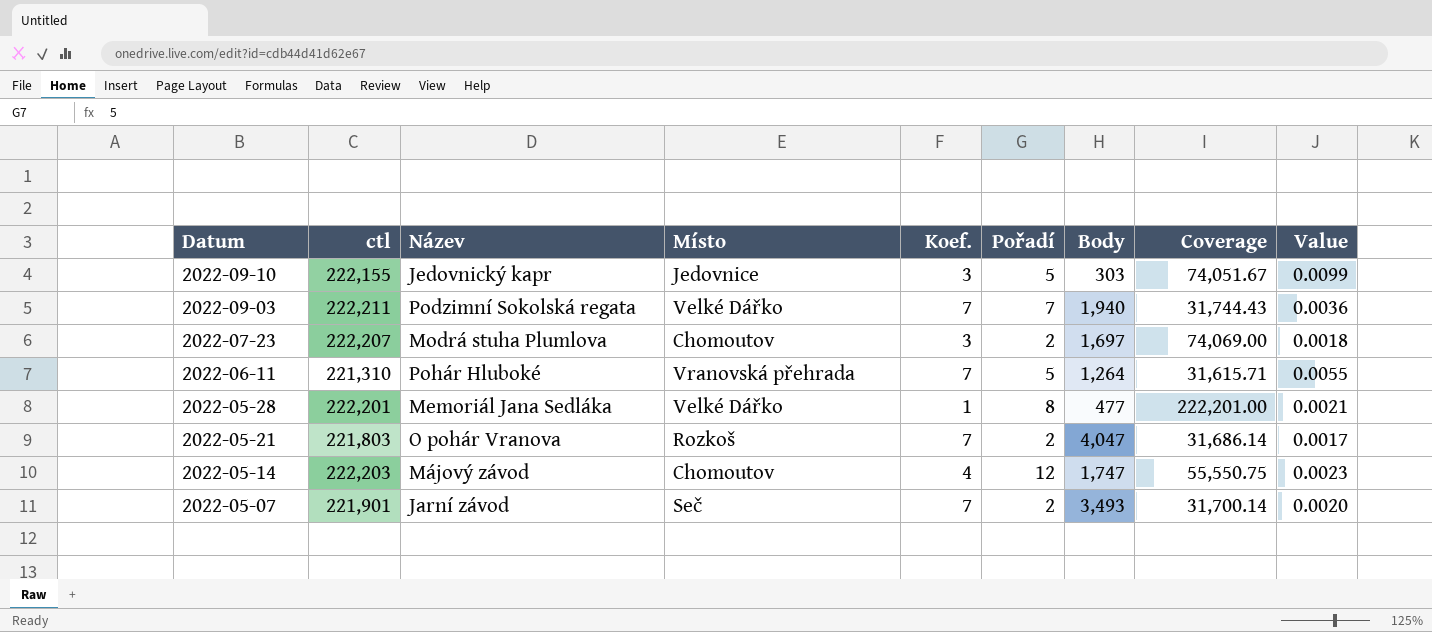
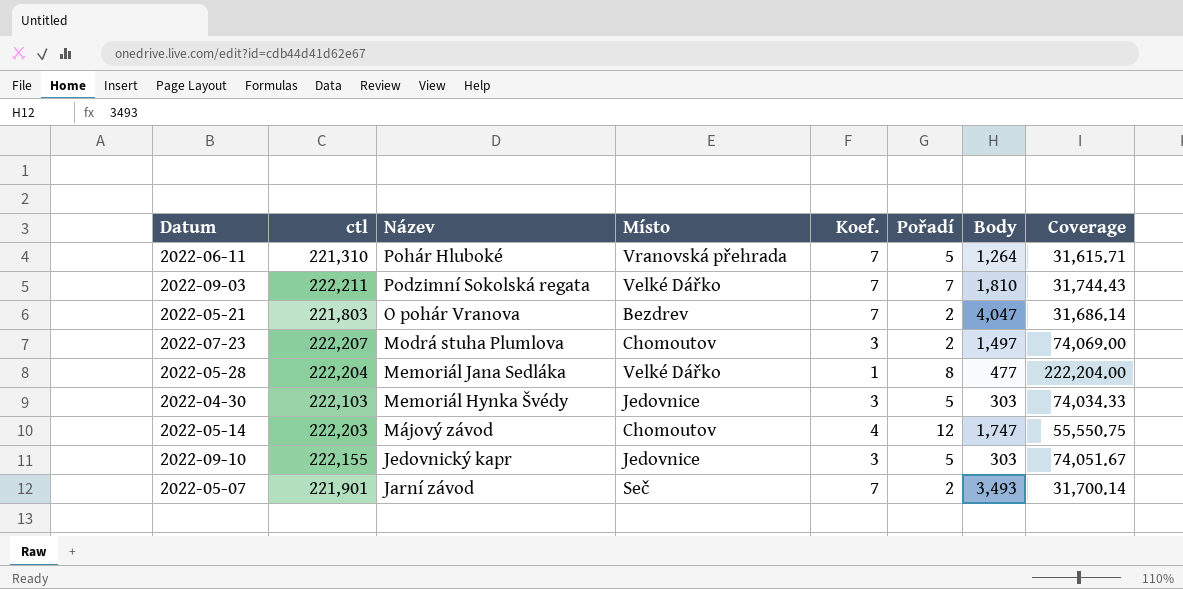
row order: Datum descending -> Název descending
column Value | formula: [Koef.] / [Body] -> none
2022-09-03 | Body: 1,940 -> 1,810
2022-05-21 | Místo: Rozkoš -> Bezdrev
2022-07-23 | Body: 1,697 -> 1,497
2022-05-28 | ctl: 222,201 -> 222,204
2022-05-28 | Coverage: 222,201.00 -> 222,204.00
row 2022-04-30: none -> 222,103 | Memoriál Hynka Švédy | Jedovnice | 3 | 5 | 303 | 74,034.33

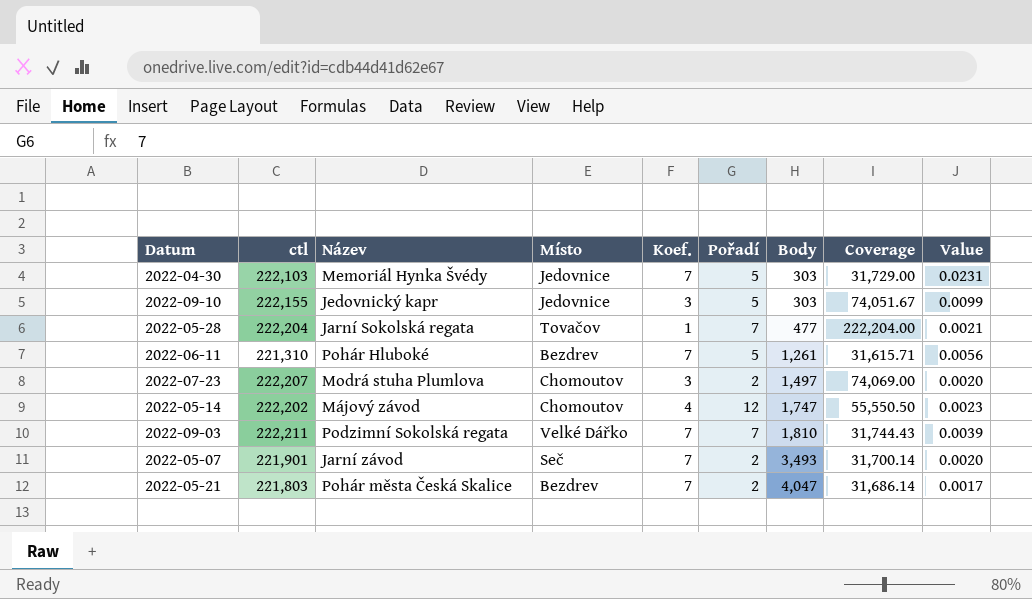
row order: Název descending -> Body ascending
column Value | formula: none -> [Koef.] / [Body]
2022-04-30 | Koef.: 3 -> 7
2022-04-30 | Coverage: 74,034.33 -> 31,729.00
2022-05-28 | Název: Memoriál Jana Sedláka -> Jarní Sokolská regata
2022-05-28 | Místo: Velké Dářko -> Tovačov
2022-05-28 | Pořadí: 8 -> 7
2022-06-11 | Místo: Vranovská přehrada -> Bezdrev
2022-06-11 | Body: 1,264 -> 1,261
2022-05-14 | ctl: 222,203 -> 222,202
2022-05-14 | Coverage: 55,550.75 -> 55,550.50
2022-05-21 | Název: O pohár Vranova -> Pohár města Česká Skalice

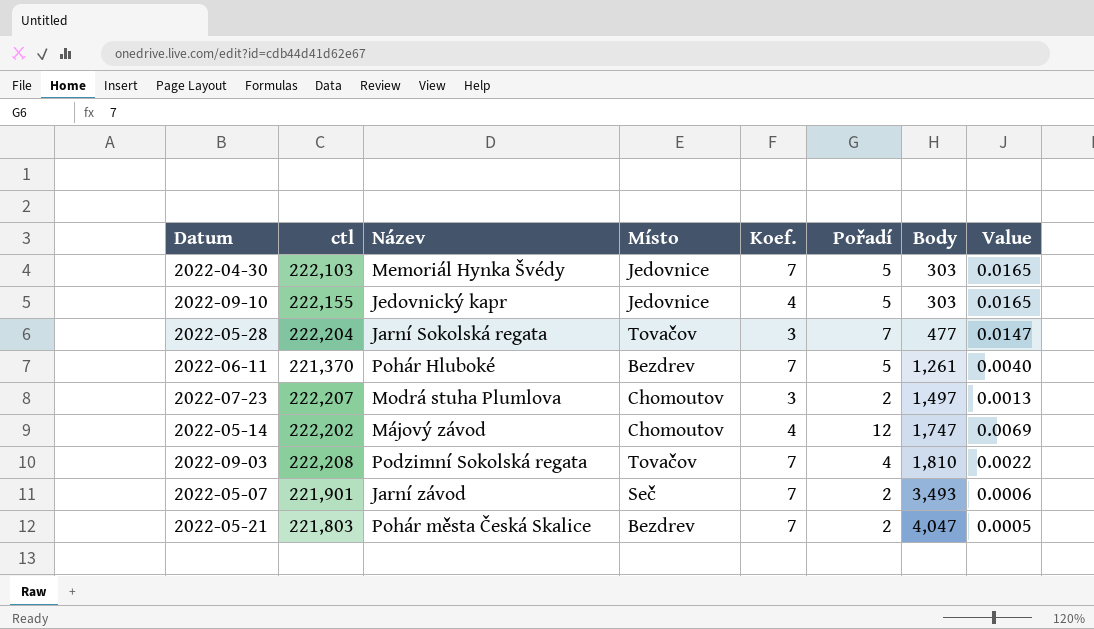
column Coverage | formula: [ctl] / [Koef.] -> none
column Value | formula: [Koef.] / [Body] -> [Pořadí] / [Body]
2022-09-10 | Koef.: 3 -> 4
2022-05-28 | Koef.: 1 -> 3
2022-06-11 | ctl: 221,310 -> 221,370
2022-09-03 | ctl: 222,211 -> 222,208
2022-09-03 | Místo: Velké Dářko -> Tovačov
2022-09-03 | Pořadí: 7 -> 4

